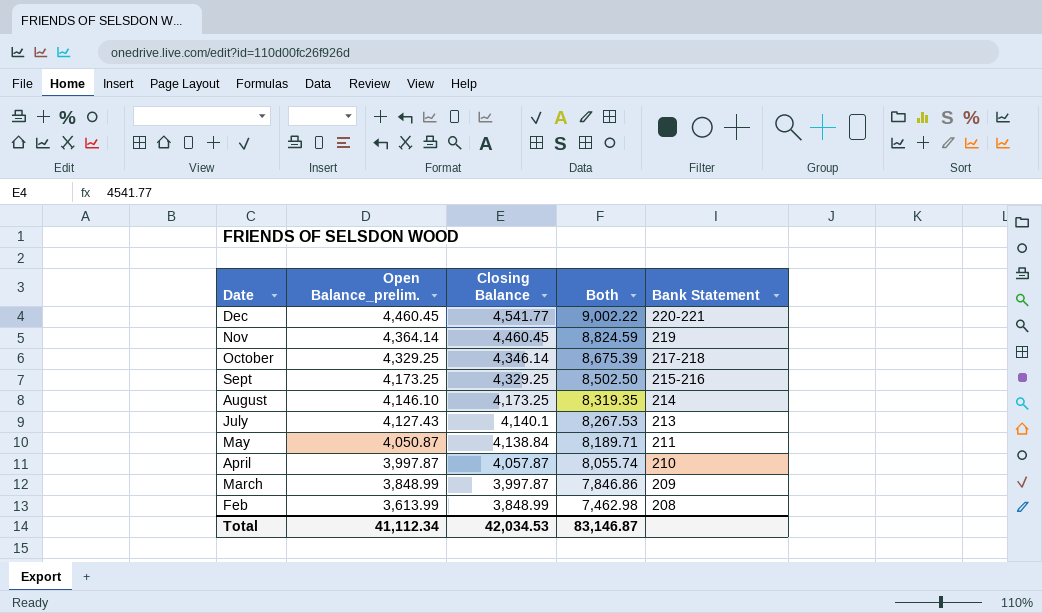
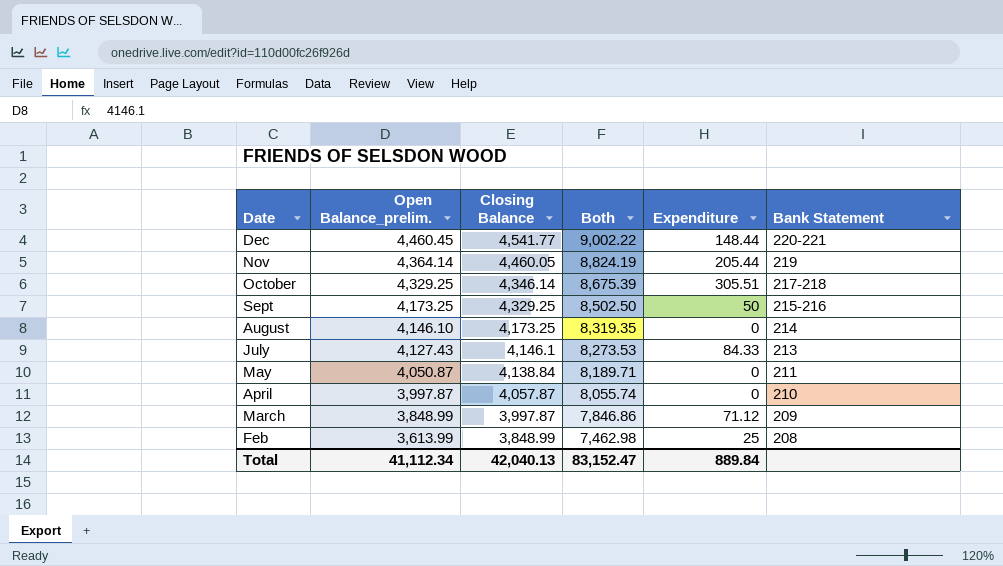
column Expenditure | position: none -> 5
Nov | Closing Balance: 4,460.45 -> 4,460.05
Nov | Both: 8,824.59 -> 8,824.19
July | Closing Balance: 4,140.1 -> 4,146.1
July | Both: 8,267.53 -> 8,273.53
Total | Closing Balance: 42,034.53 -> 42,040.13
Total | Both: 83,146.87 -> 83,152.47

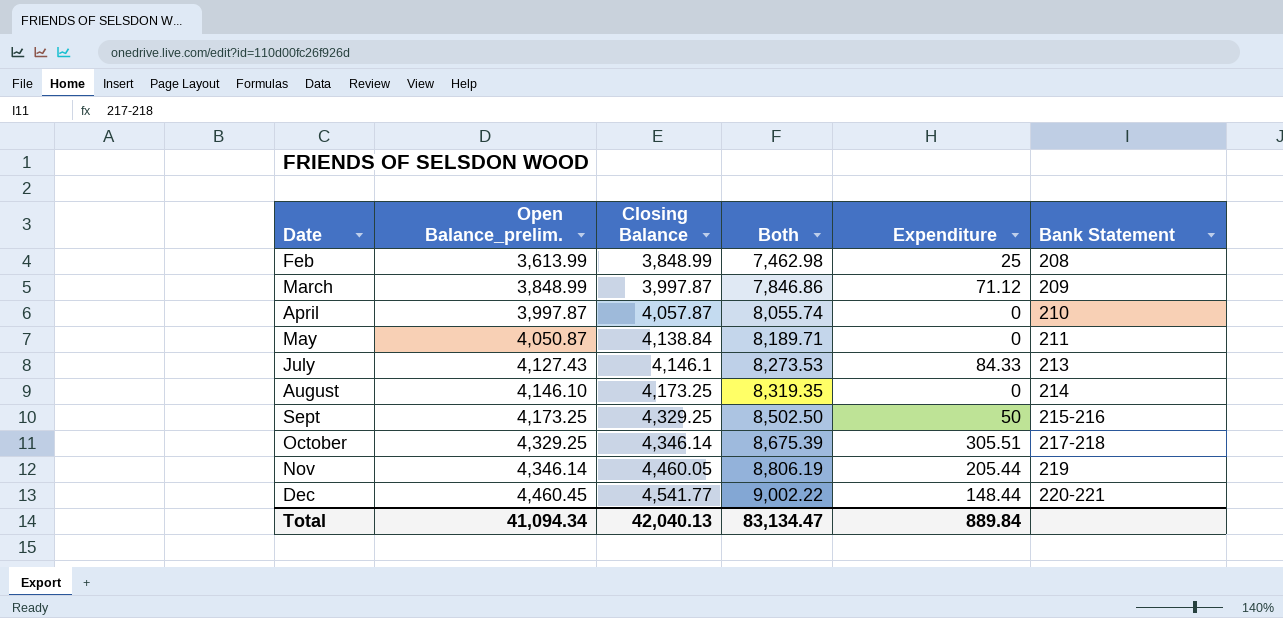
row order: Date descending -> Date ascending
Nov | Open Balance_prelim.: 4,364.14 -> 4,346.14
Nov | Both: 8,824.19 -> 8,806.19
Total | Open Balance_prelim.: 41,112.34 -> 41,094.34
Total | Both: 83,152.47 -> 83,134.47

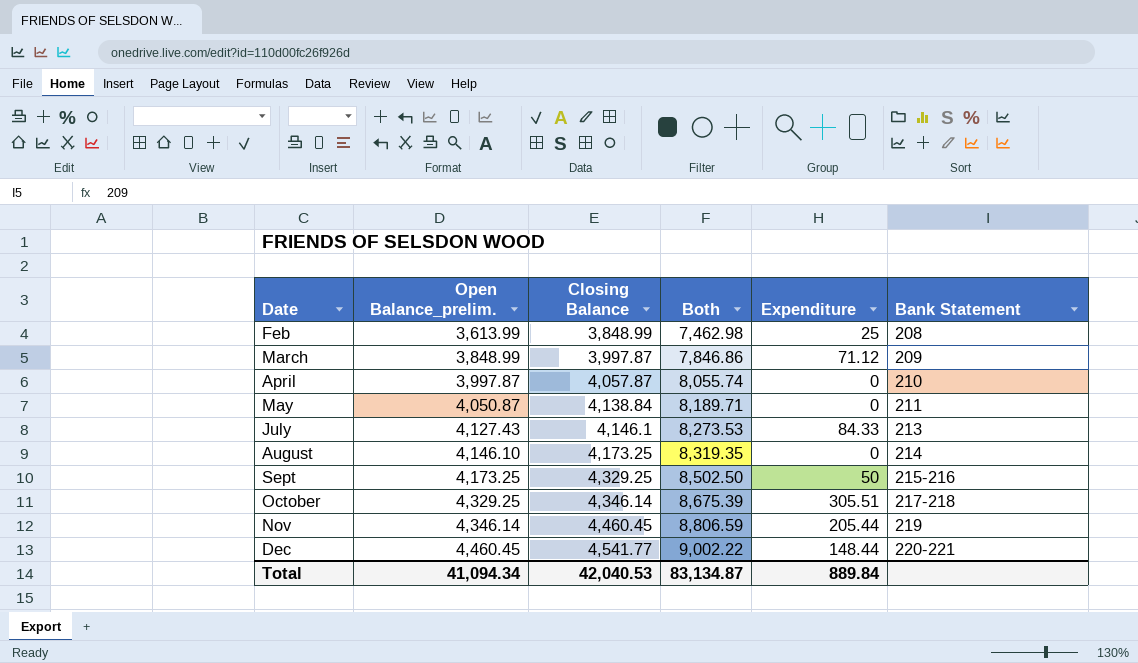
Nov | Closing Balance: 4,460.05 -> 4,460.45
Nov | Both: 8,806.19 -> 8,806.59
Total | Closing Balance: 42,040.13 -> 42,040.53
Total | Both: 83,134.47 -> 83,134.87

